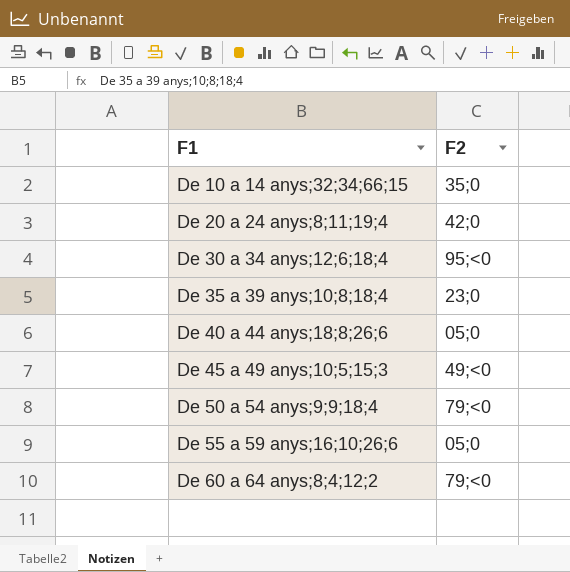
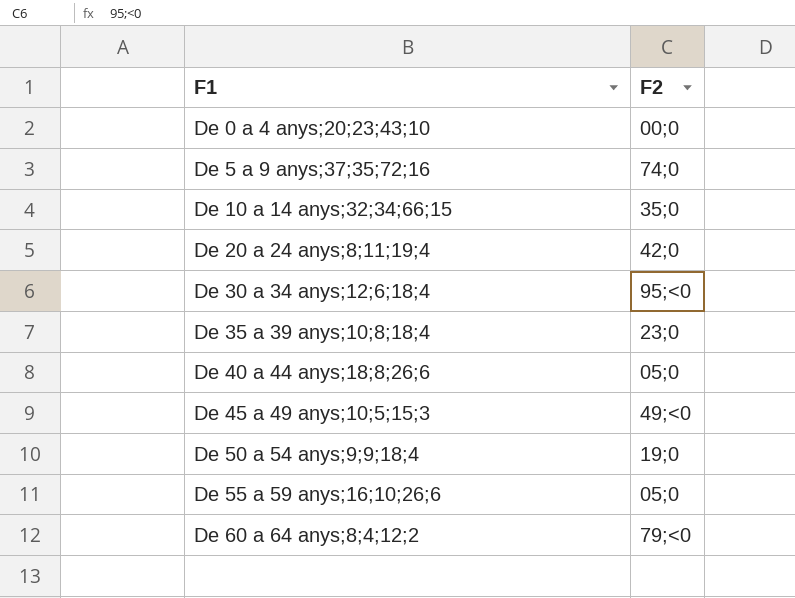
row De 0 a 4 anys;20;23;43;10: none -> 00;0
row De 5 a 9 anys;37;35;72;16: none -> 74;0
De 50 a 54 anys;9;9;18;4 | F2: 79;<0 -> 19;0

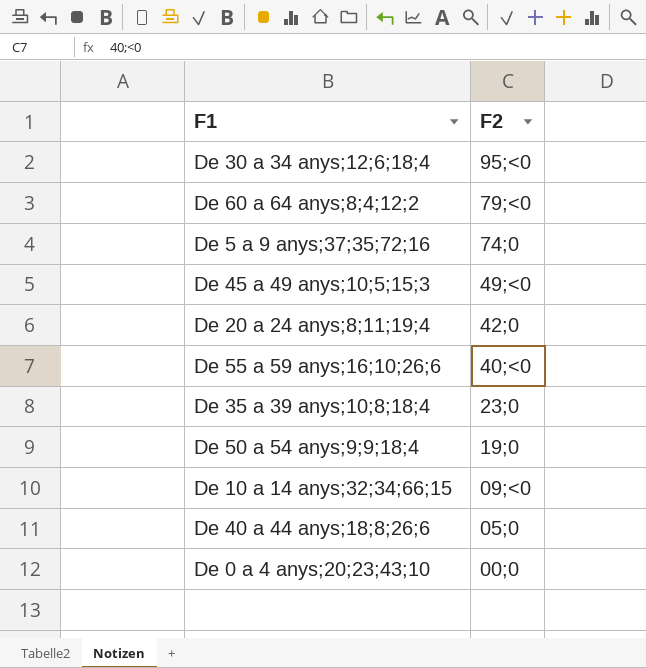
row order: F1 ascending -> F2 descending
De 55 a 59 anys;16;10;26;6 | F2: 05;0 -> 40;<0
De 10 a 14 anys;32;34;66;15 | F2: 35;0 -> 09;<0

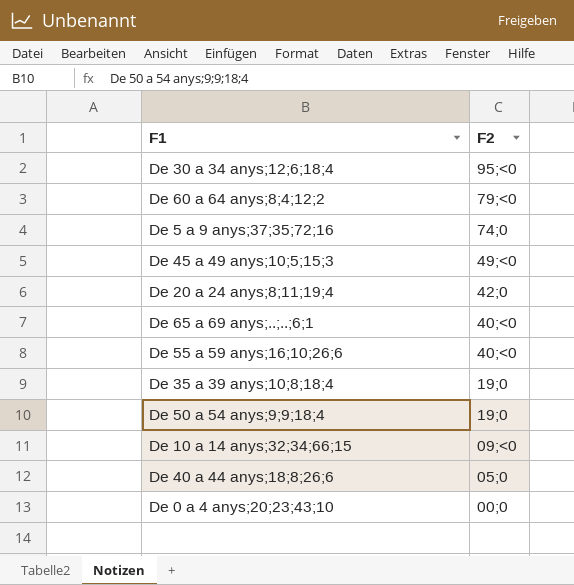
row De 65 a 69 anys;..;..;6;1: none -> 40;<0
De 35 a 39 anys;10;8;18;4 | F2: 23;0 -> 19;0

